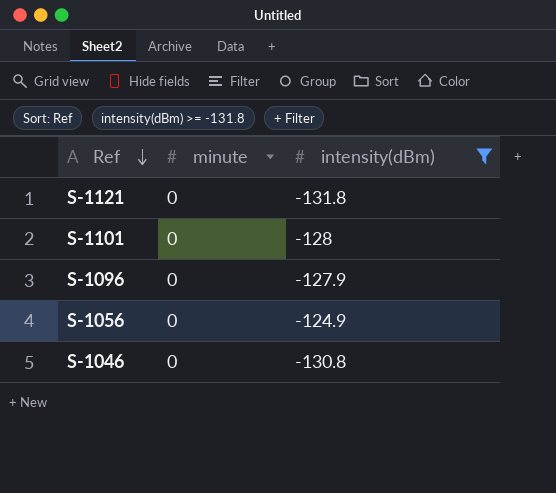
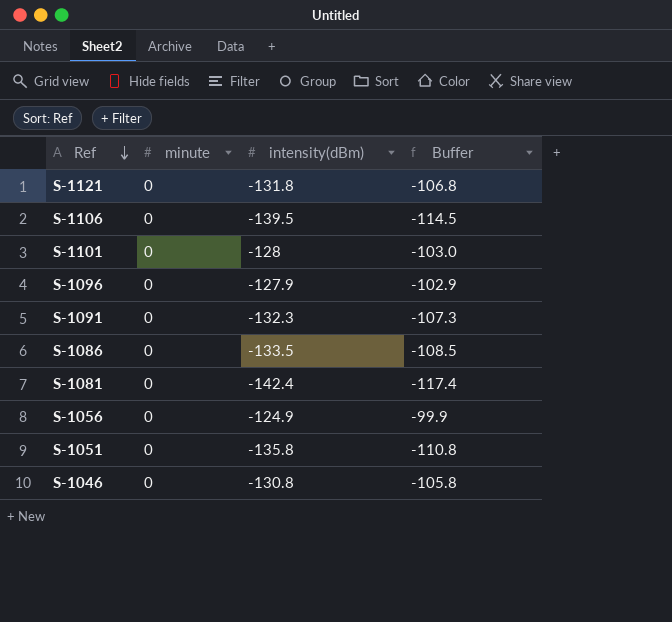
filter: intensity(dBm) >= -131.8 -> none
column Buffer | formula: none -> [intensity(dBm)] + 25

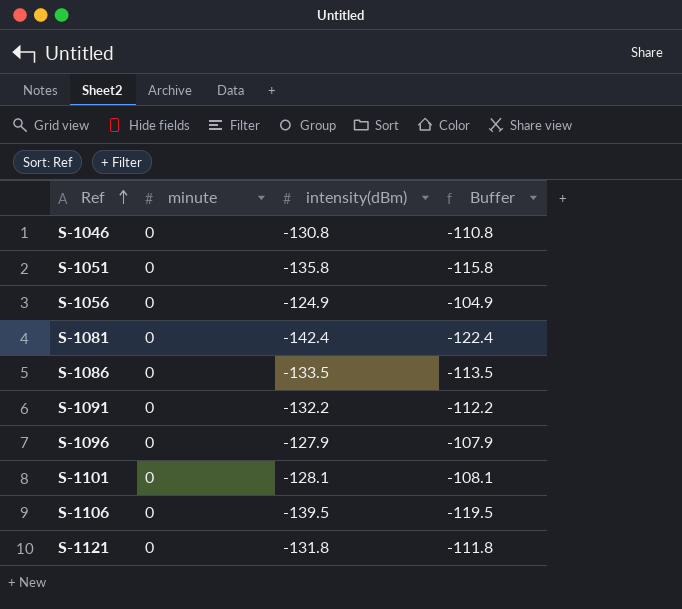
row order: Ref descending -> Ref ascending
column Buffer | formula: [intensity(dBm)] + 25 -> [intensity(dBm)] + 20
S-1091 | intensity(dBm): -132.3 -> -132.2
S-1101 | intensity(dBm): -128 -> -128.1

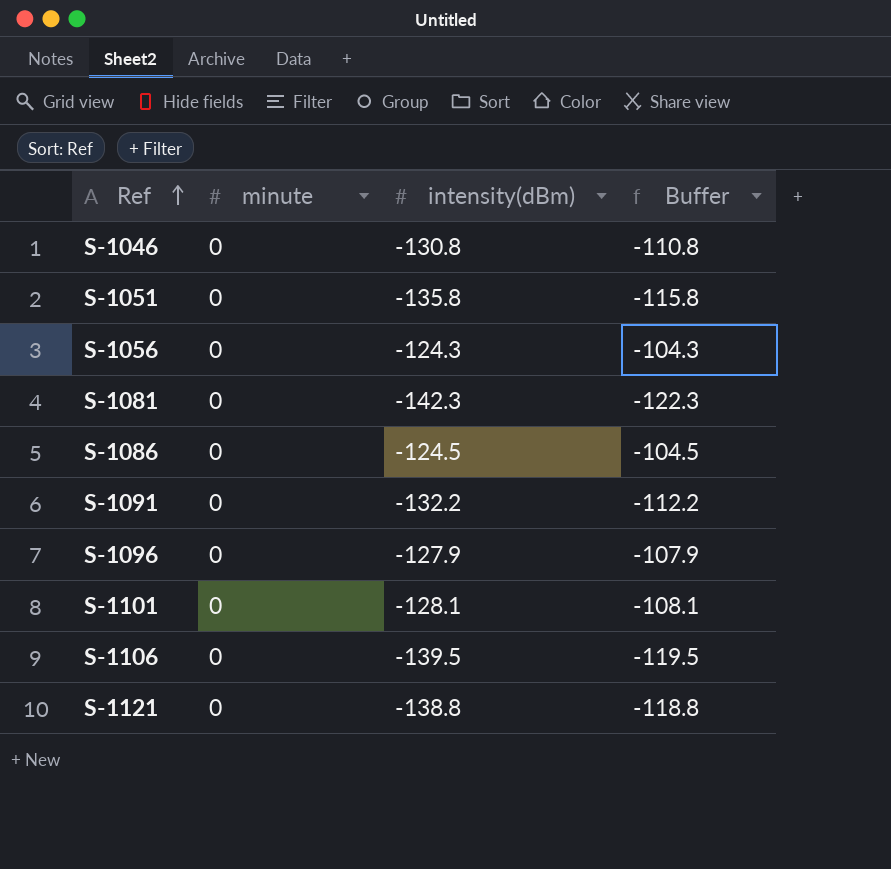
S-1056 | intensity(dBm): -124.9 -> -124.3
S-1056 | Buffer: -104.9 -> -104.3
S-1081 | intensity(dBm): -142.4 -> -142.3
S-1081 | Buffer: -122.4 -> -122.3
S-1086 | intensity(dBm): -133.5 -> -124.5
S-1086 | Buffer: -113.5 -> -104.5
S-1121 | intensity(dBm): -131.8 -> -138.8
S-1121 | Buffer: -111.8 -> -118.8

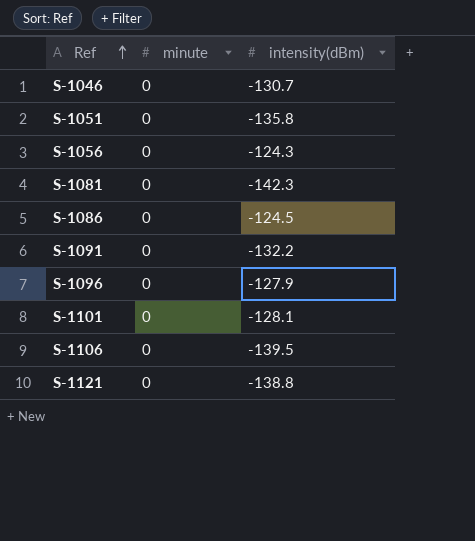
column Buffer | formula: [intensity(dBm)] + 20 -> none
S-1046 | intensity(dBm): -130.8 -> -130.7

